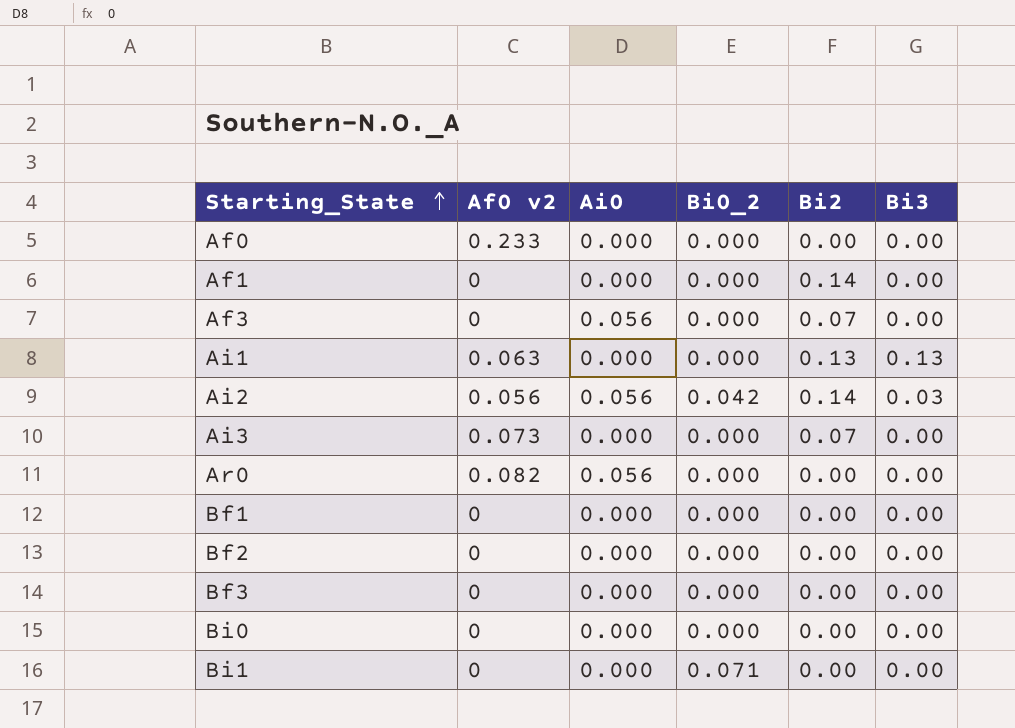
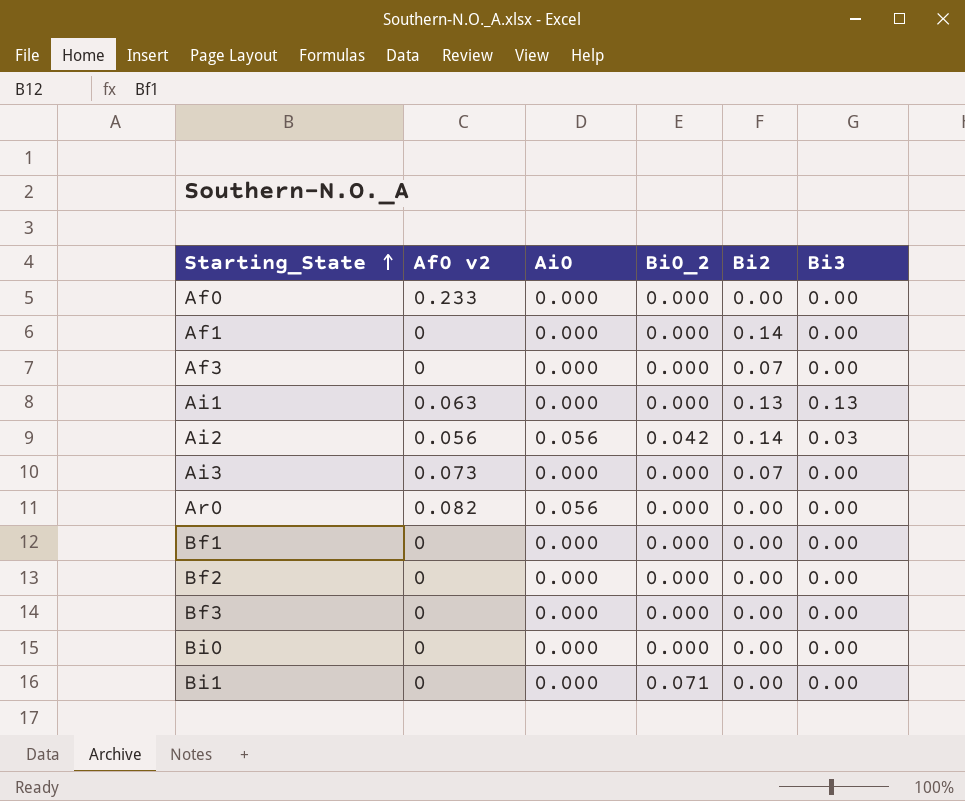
Af3 | Ai0: 0.056 -> 0.000

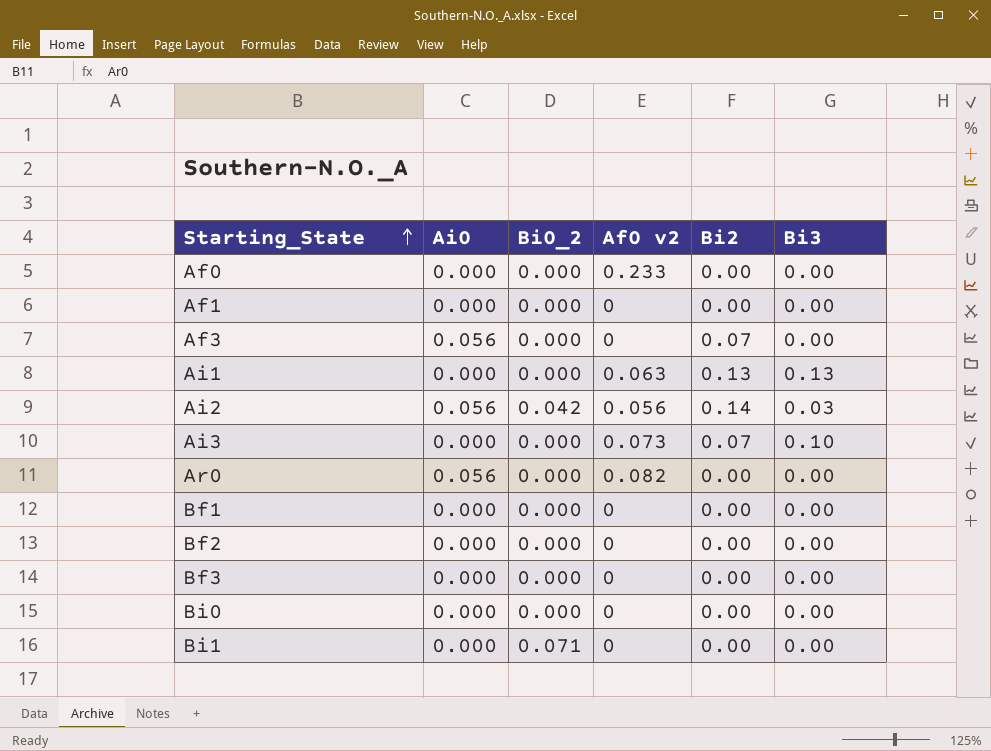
column Af0 v2 | position: 2 -> 4
Af1 | Bi2: 0.14 -> 0.00
Af3 | Ai0: 0.000 -> 0.056
Ai3 | Bi3: 0.00 -> 0.10

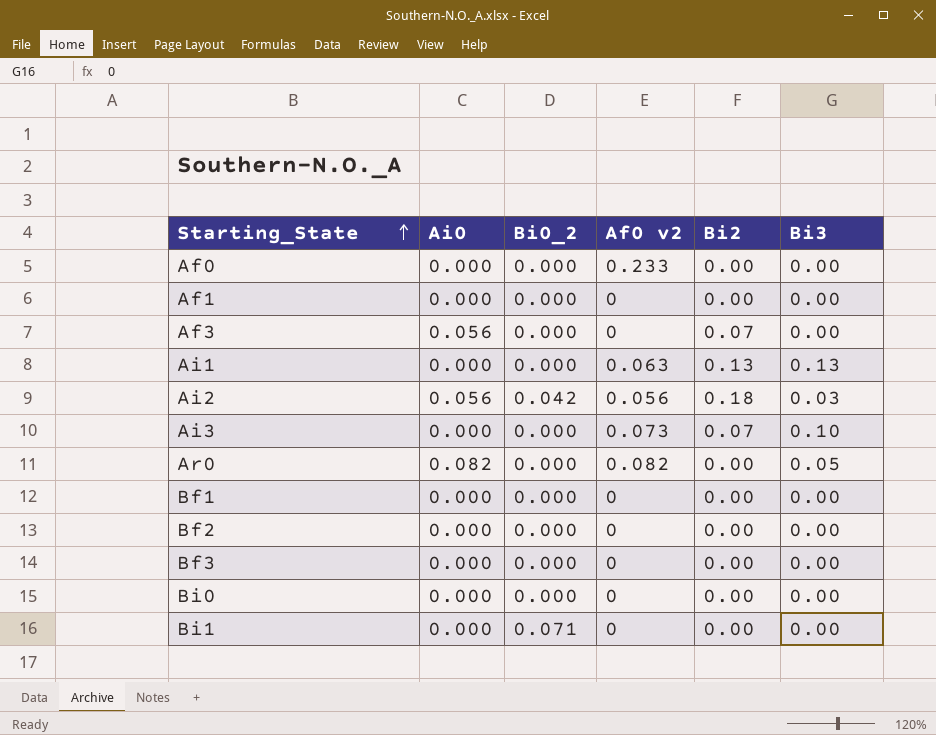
Ai2 | Bi2: 0.14 -> 0.18
Ar0 | Ai0: 0.056 -> 0.082
Ar0 | Bi3: 0.00 -> 0.05

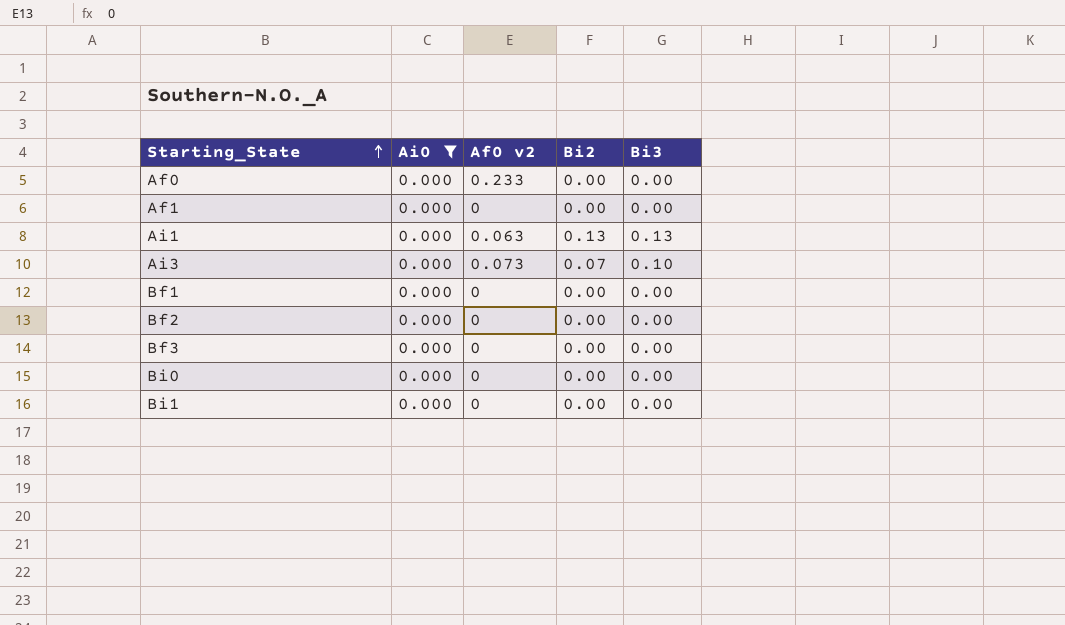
filter: none -> Ai0 = 0.000
column Bi0_2 | position: 3 -> none

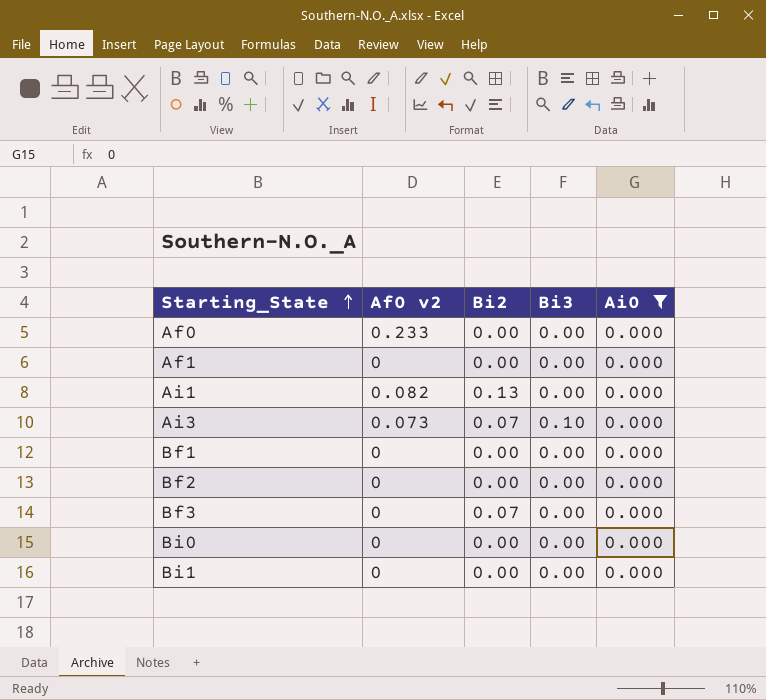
column Ai0 | position: 2 -> 5
Ai1 | Af0 v2: 0.063 -> 0.082
Ai1 | Bi3: 0.13 -> 0.00
Bf3 | Bi2: 0.00 -> 0.07

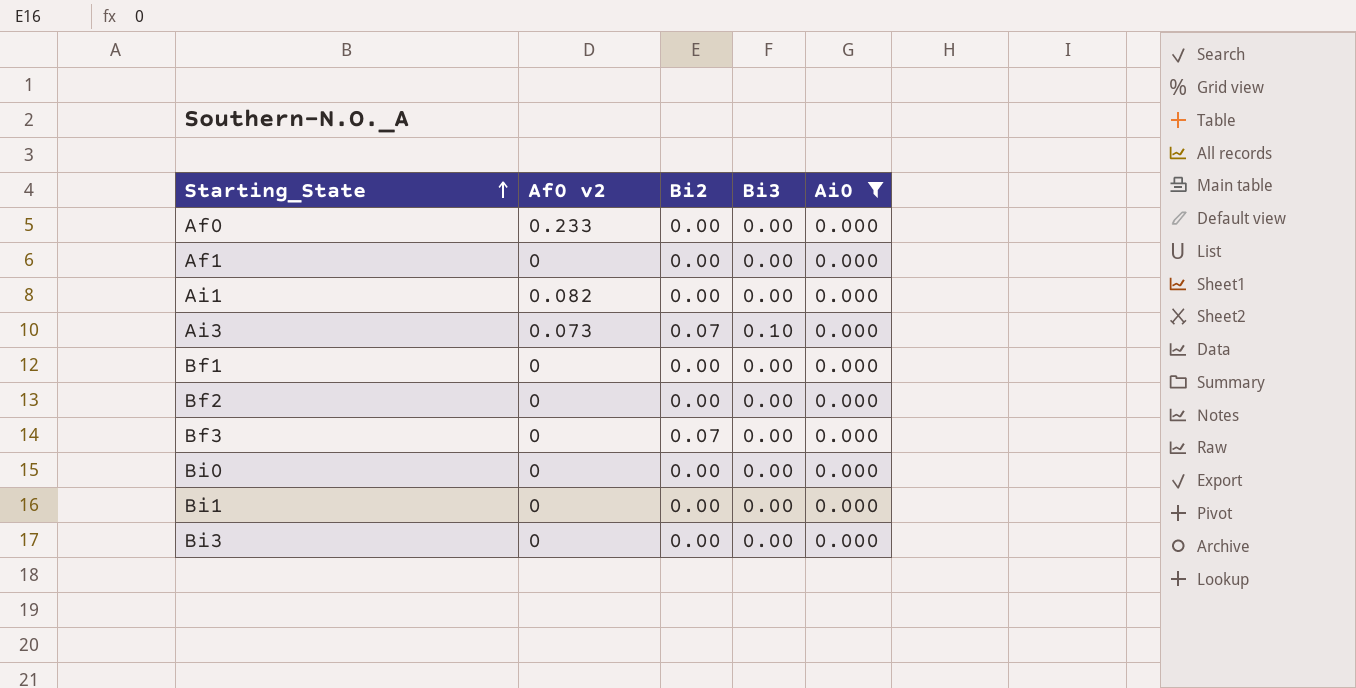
Ai1 | Bi2: 0.13 -> 0.00
row Bi3: none -> 0 | 0.00 | 0.00 | 0.000

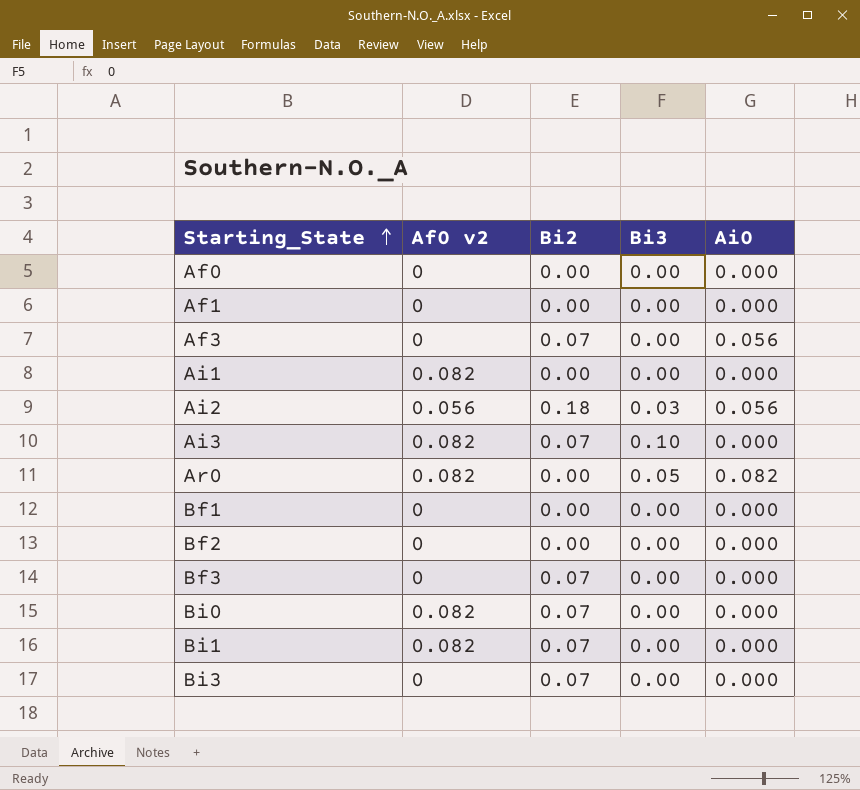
filter: Ai0 = 0.000 -> none
Af0 | Af0 v2: 0.233 -> 0
Ai3 | Af0 v2: 0.073 -> 0.082
Bi0 | Af0 v2: 0 -> 0.082
Bi0 | Bi2: 0.00 -> 0.07
Bi1 | Af0 v2: 0 -> 0.082
Bi1 | Bi2: 0.00 -> 0.07
Bi3 | Bi2: 0.00 -> 0.07

